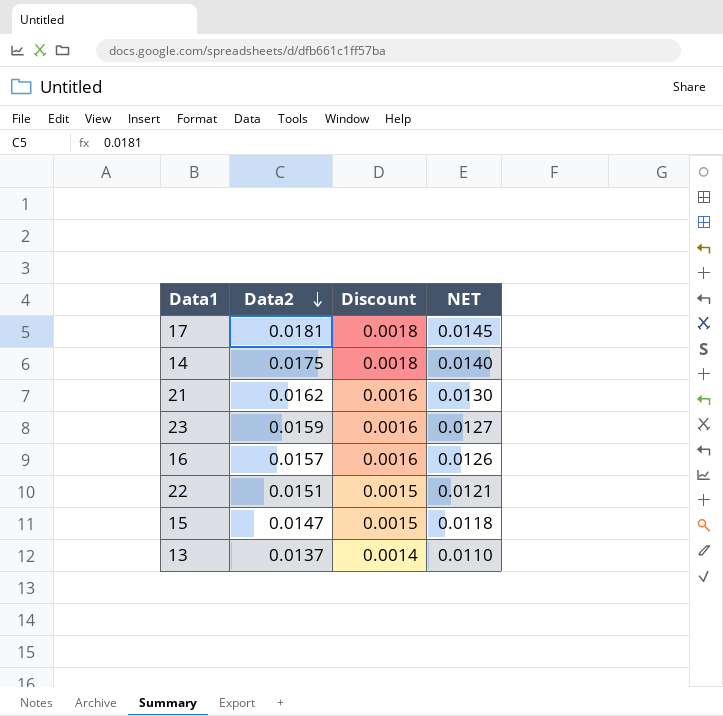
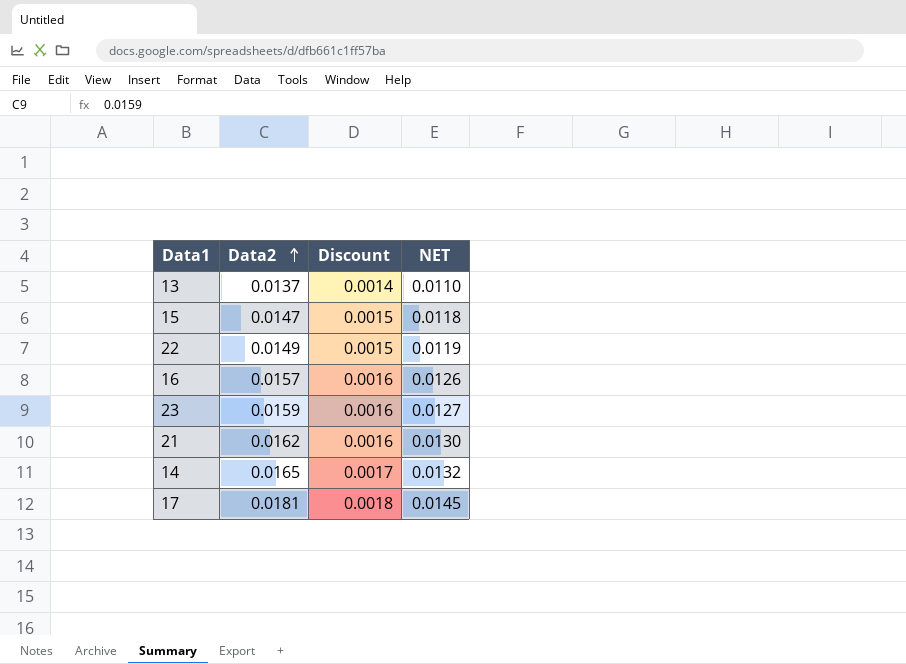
row order: Data2 descending -> Data2 ascending
22 | Data2: 0.0151 -> 0.0149
22 | NET: 0.0121 -> 0.0119
14 | Data2: 0.0175 -> 0.0165
14 | Discount: 0.0018 -> 0.0017
14 | NET: 0.0140 -> 0.0132

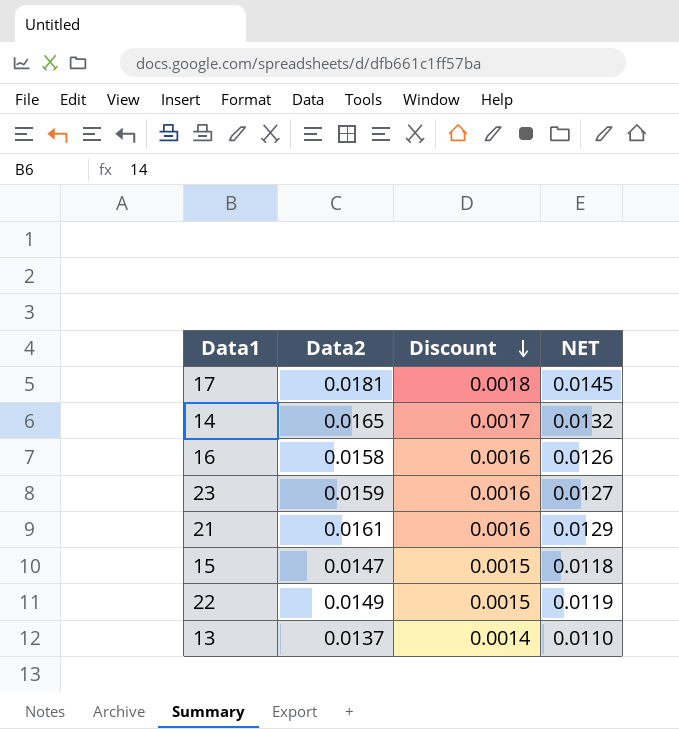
row order: Data2 ascending -> Discount descending
16 | Data2: 0.0157 -> 0.0158
21 | Data2: 0.0162 -> 0.0161
21 | NET: 0.0130 -> 0.0129

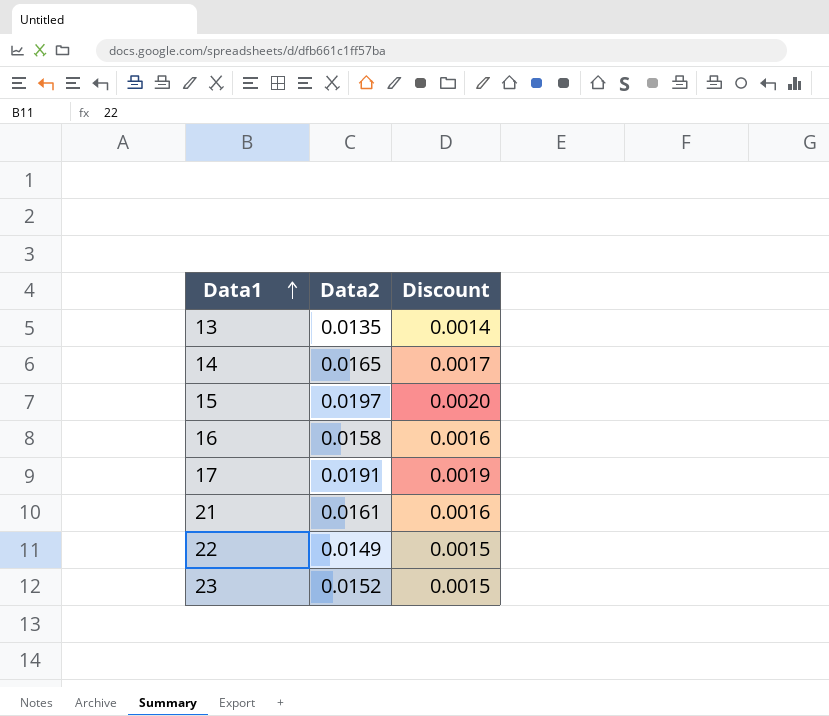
row order: Discount descending -> Data1 ascending
column NET | formula: [Data2] * 0.8 -> none
13 | Data2: 0.0137 -> 0.0135
15 | Data2: 0.0147 -> 0.0197
15 | Discount: 0.0015 -> 0.0020
17 | Data2: 0.0181 -> 0.0191
17 | Discount: 0.0018 -> 0.0019
23 | Data2: 0.0159 -> 0.0152
23 | Discount: 0.0016 -> 0.0015

